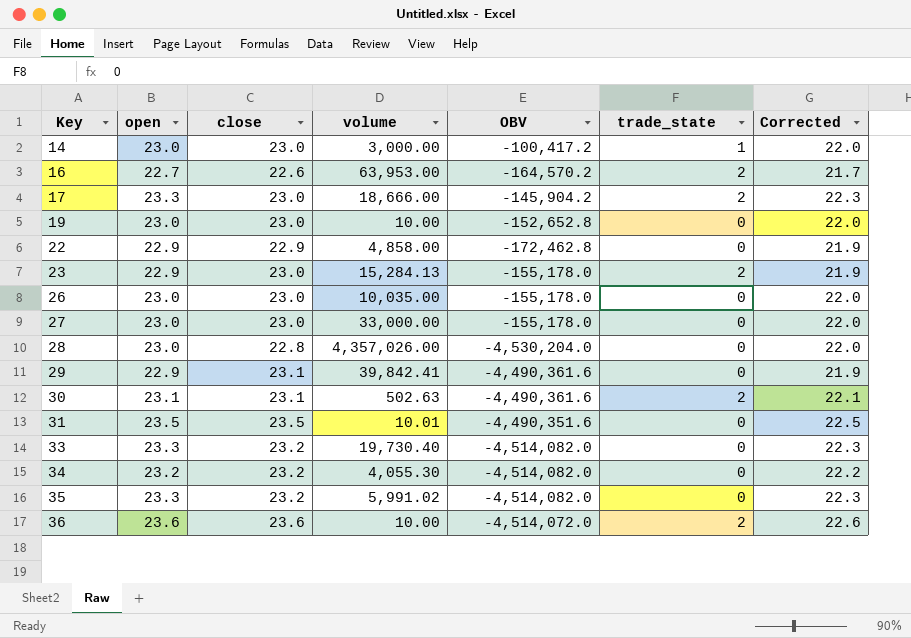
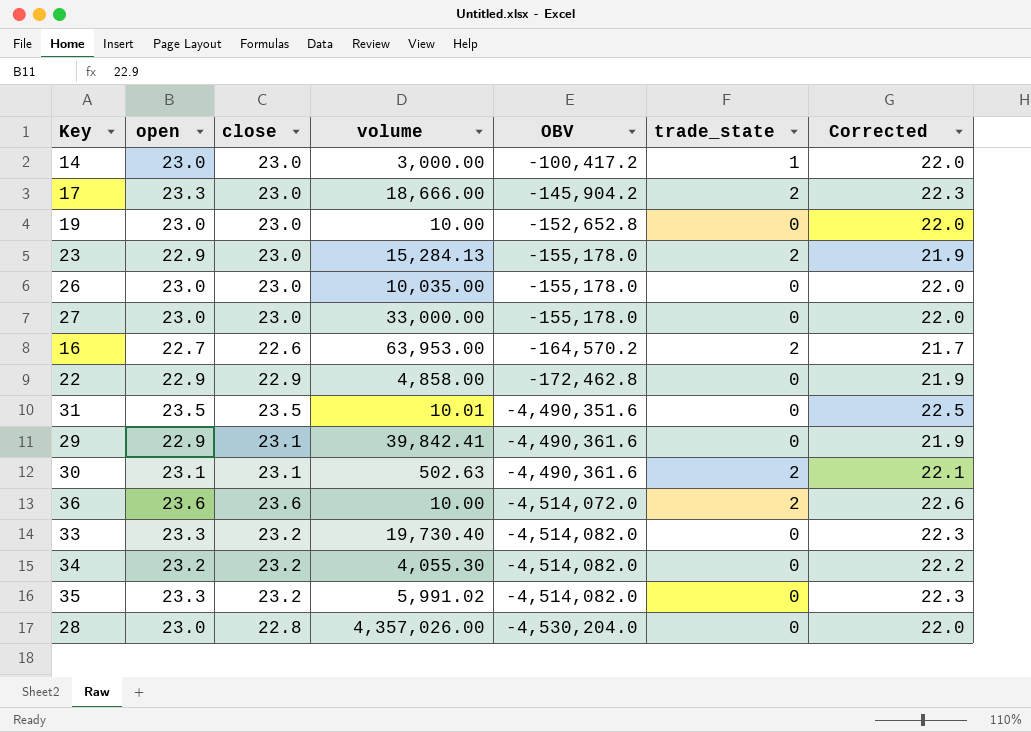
row order: Key ascending -> OBV descending

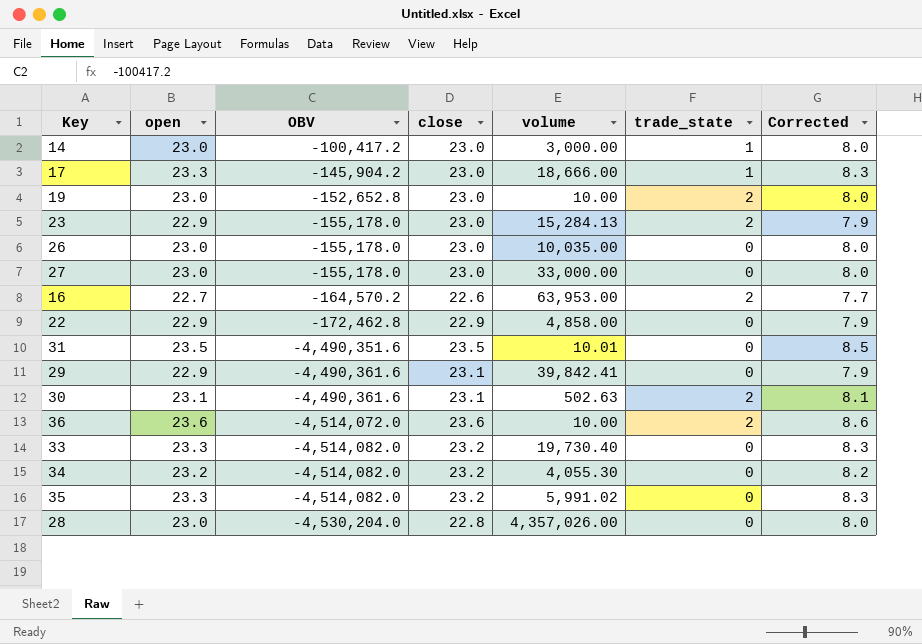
column OBV | position: 5 -> 3
column Corrected | formula: [open] - 1 -> [open] - 15
17 | trade_state: 2 -> 1
19 | trade_state: 0 -> 2

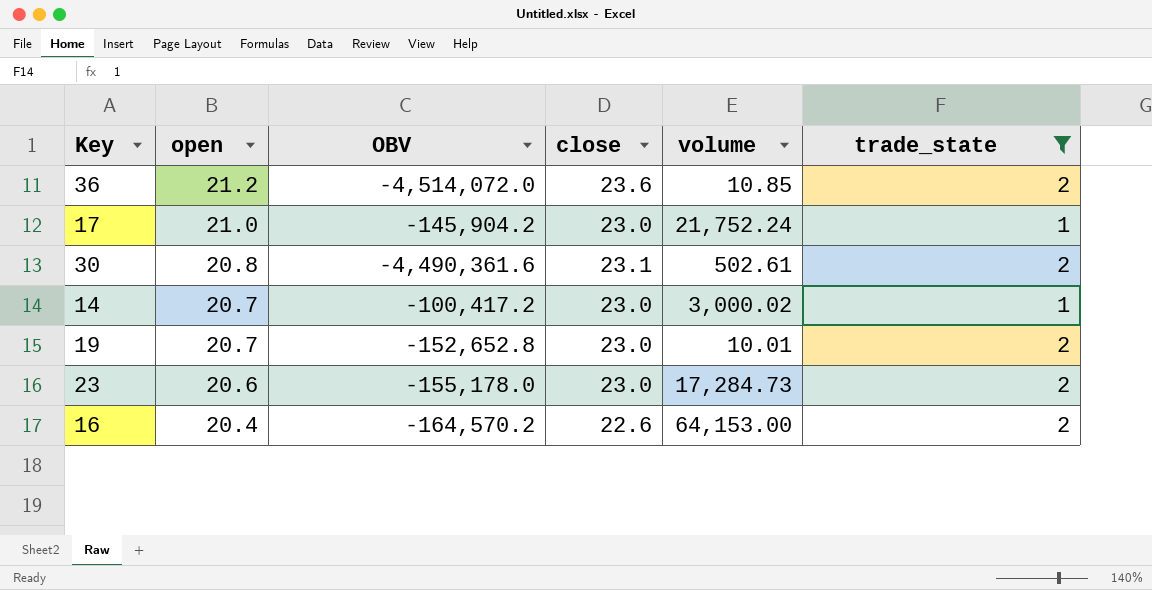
filter: none -> trade_state != 0
row order: OBV descending -> open descending
column Corrected | formula: [open] - 15 -> none
36 | open: 23.6 -> 21.2
36 | volume: 10.00 -> 10.85
17 | open: 23.3 -> 21.0
17 | volume: 18,666.00 -> 21,752.24
30 | open: 23.1 -> 20.8
30 | volume: 502.63 -> 502.61
14 | open: 23.0 -> 20.7
14 | volume: 3,000.00 -> 3,000.02
19 | open: 23.0 -> 20.7
19 | volume: 10.00 -> 10.01
23 | open: 22.9 -> 20.6
23 | volume: 15,284.13 -> 17,284.73
16 | open: 22.7 -> 20.4
16 | volume: 63,953.00 -> 64,153.00

